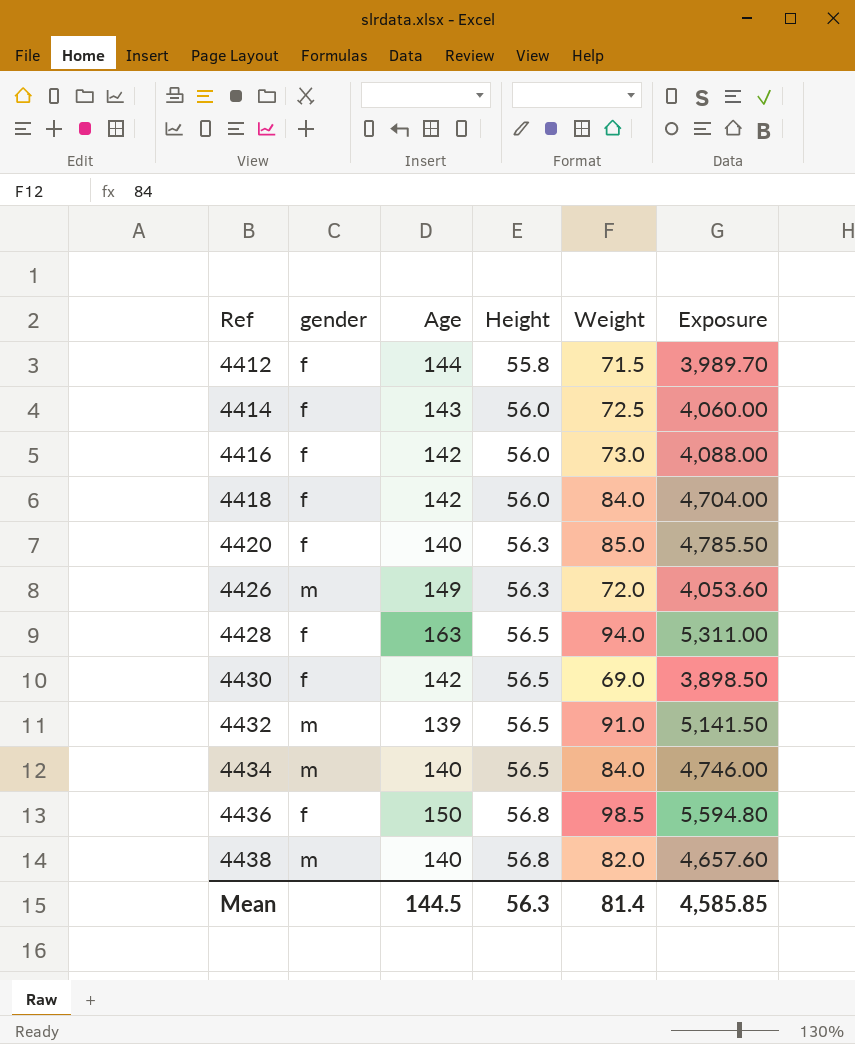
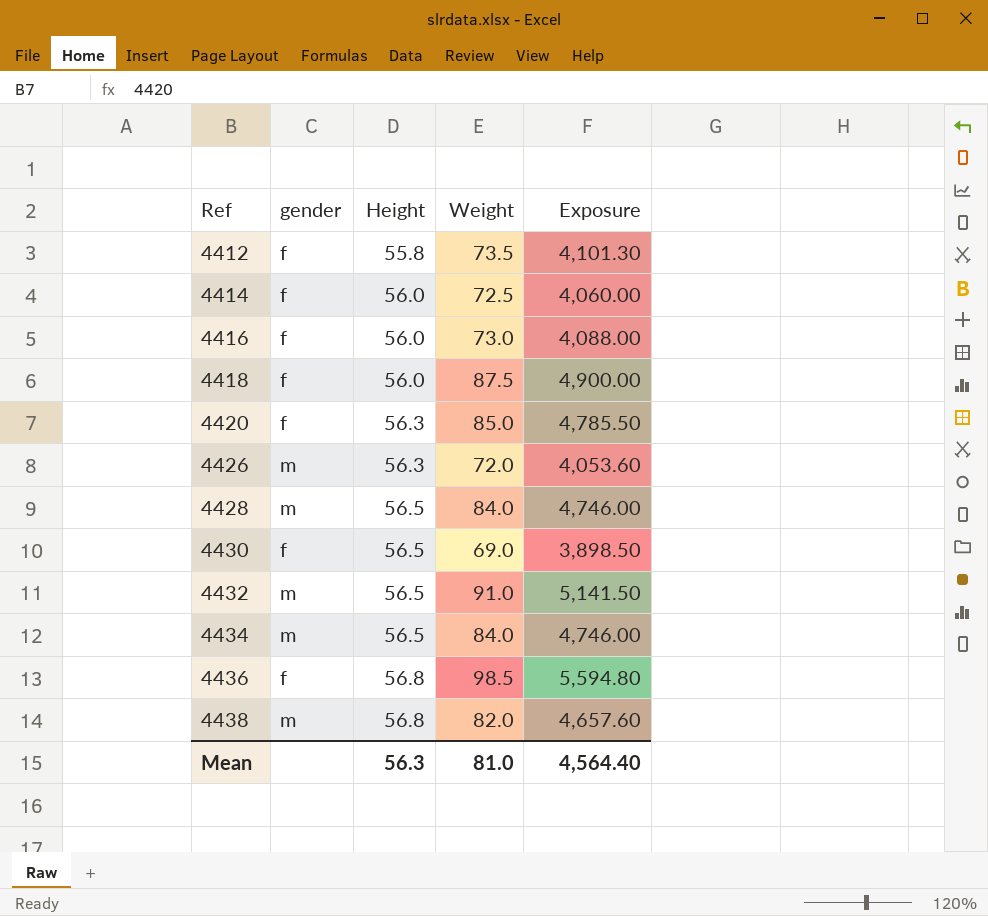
column Age | position: 3 -> none
4412 | Weight: 71.5 -> 73.5
4412 | Exposure: 3,989.70 -> 4,101.30
4418 | Weight: 84.0 -> 87.5
4418 | Exposure: 4,704.00 -> 4,900.00
4428 | gender: f -> m
4428 | Weight: 94.0 -> 84.0
4428 | Exposure: 5,311.00 -> 4,746.00
Mean | Weight: 81.4 -> 81.0
Mean | Exposure: 4,585.85 -> 4,564.40

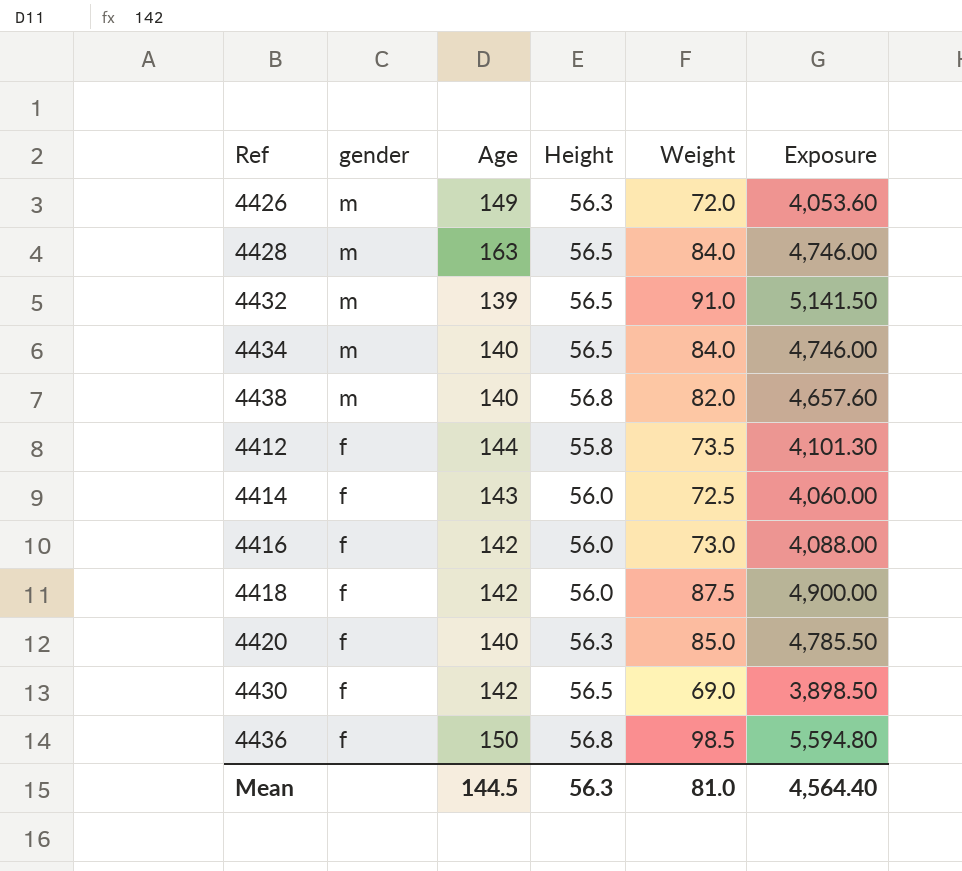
row order: Ref ascending -> gender descending
column Age | position: none -> 3

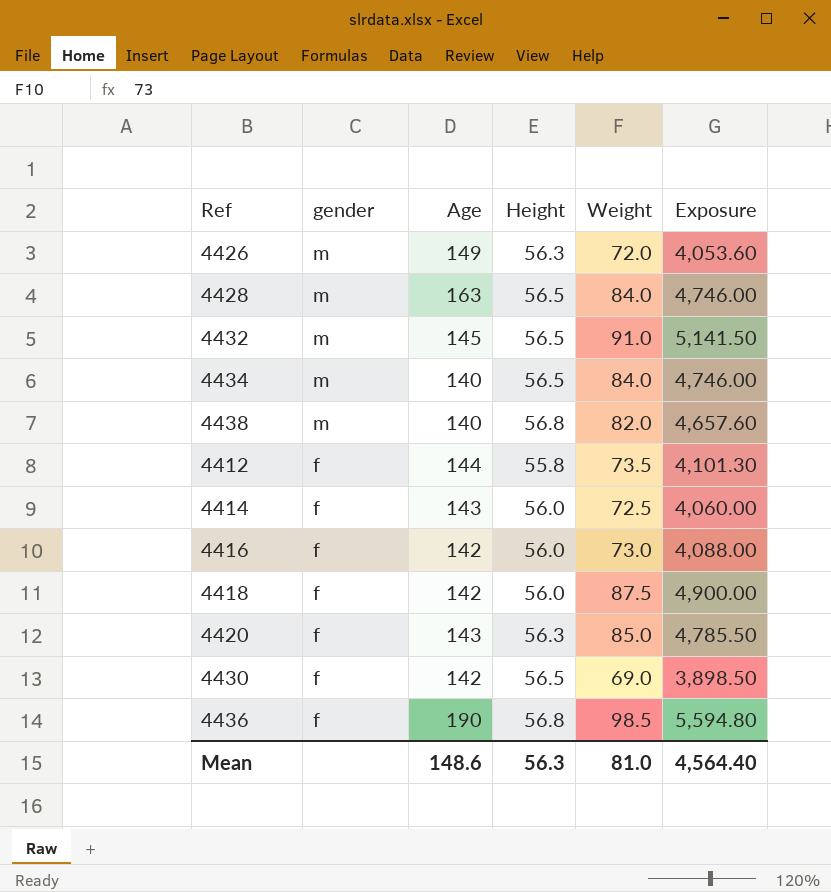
4432 | Age: 139 -> 145
4420 | Age: 140 -> 143
4436 | Age: 150 -> 190
Mean | Age: 144.5 -> 148.6

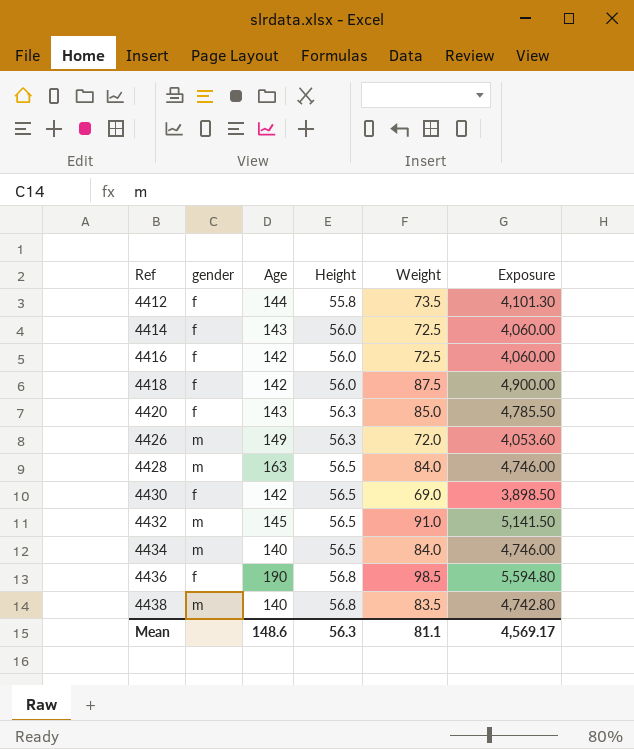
row order: gender descending -> Ref ascending
4416 | Weight: 73.0 -> 72.5
4416 | Exposure: 4,088.00 -> 4,060.00
4438 | Weight: 82.0 -> 83.5
4438 | Exposure: 4,657.60 -> 4,742.80
Mean | Weight: 81.0 -> 81.1
Mean | Exposure: 4,564.40 -> 4,569.17

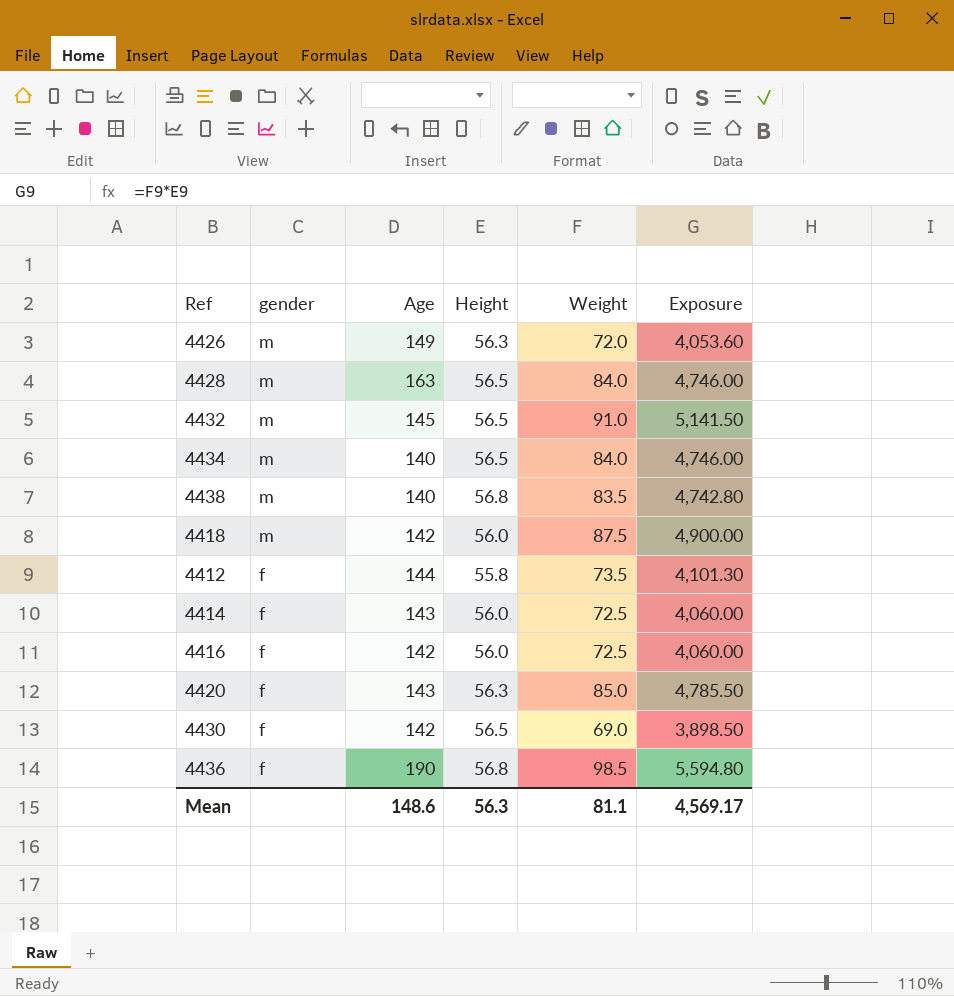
row order: Ref ascending -> gender descending
4418 | gender: f -> m

